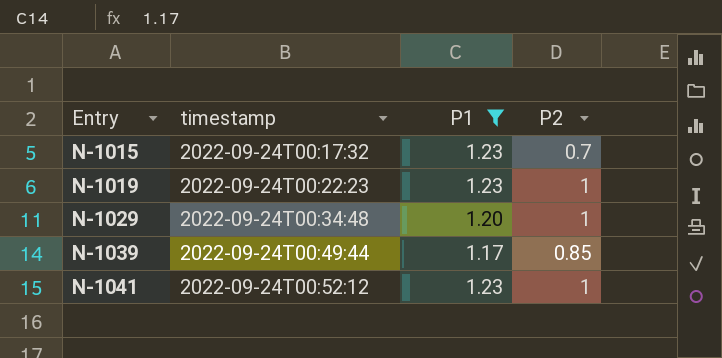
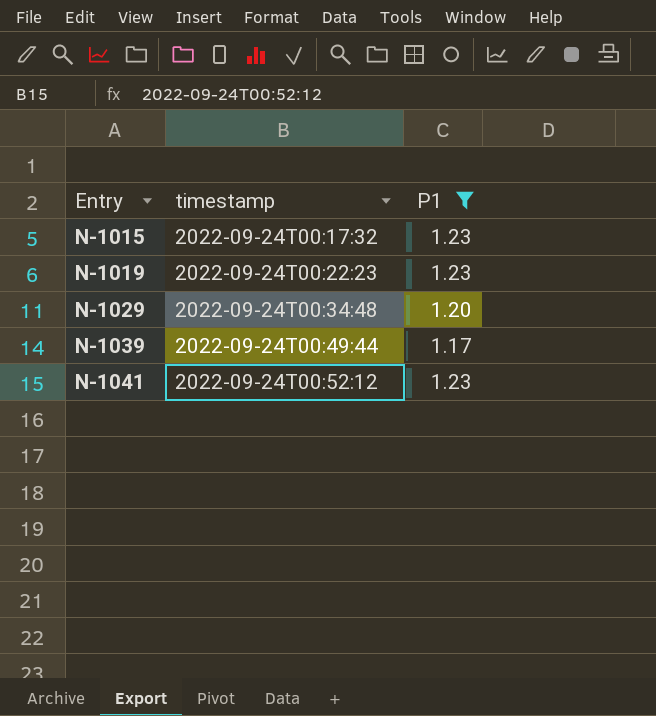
column P2 | position: 4 -> none

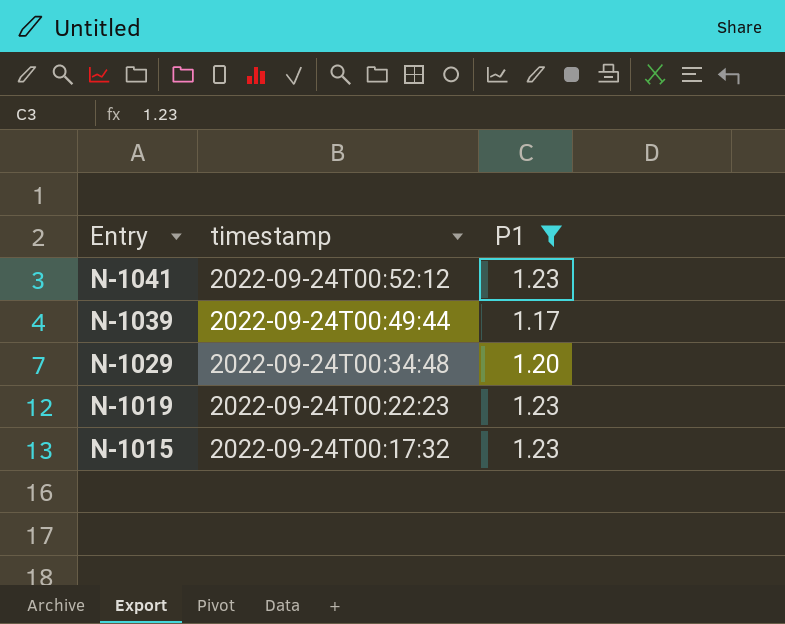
row order: Entry ascending -> Entry descending

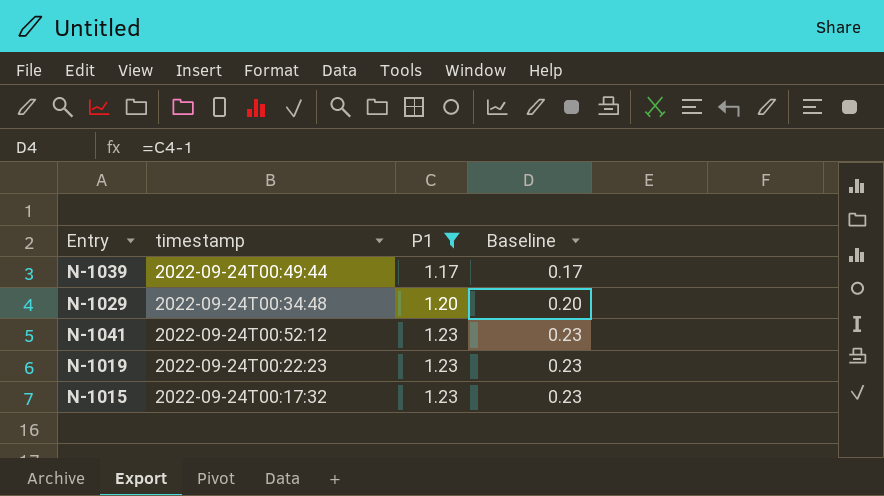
row order: Entry descending -> P1 ascending
column Baseline | formula: none -> [P1] - 1

